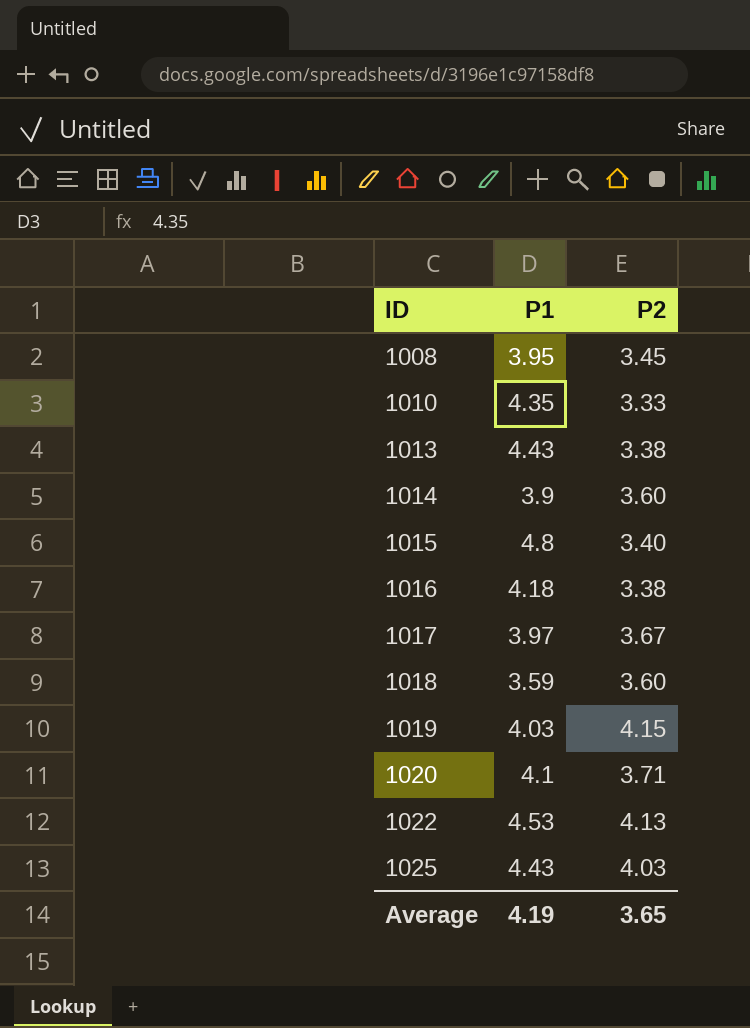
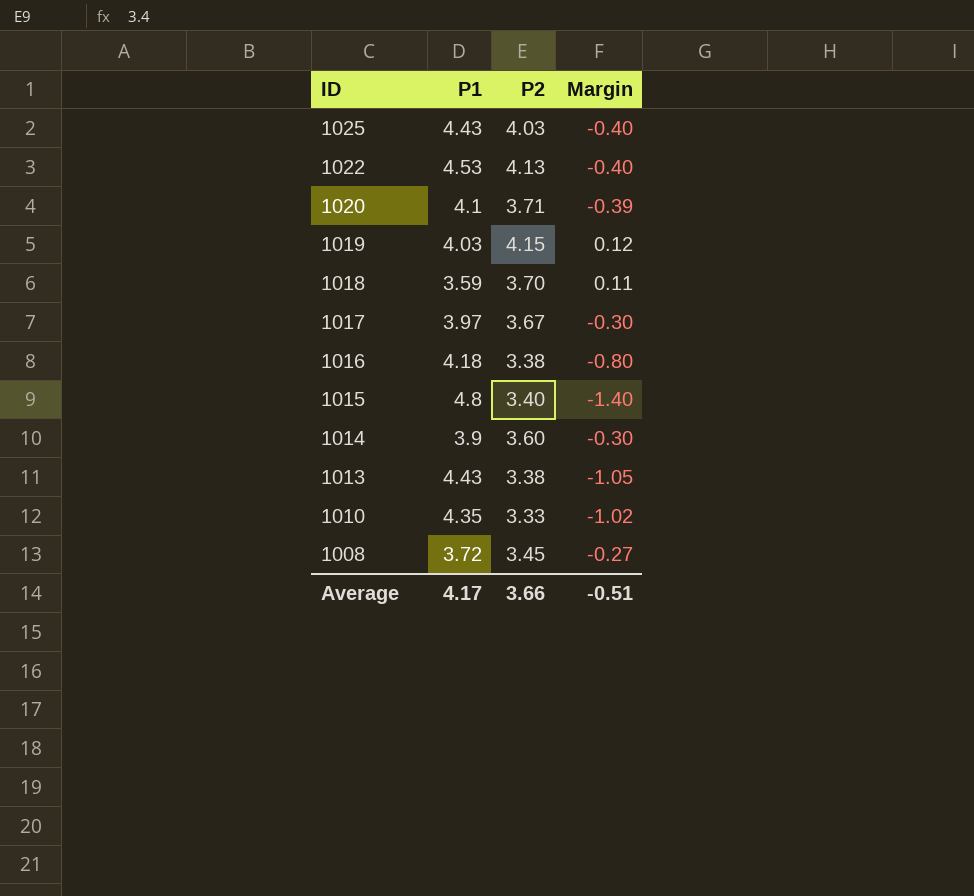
row order: ID ascending -> ID descending
column Margin | formula: none -> [P2] - [P1]
1018 | P2: 3.60 -> 3.70
1008 | P1: 3.95 -> 3.72
Average | P1: 4.19 -> 4.17
Average | P2: 3.65 -> 3.66

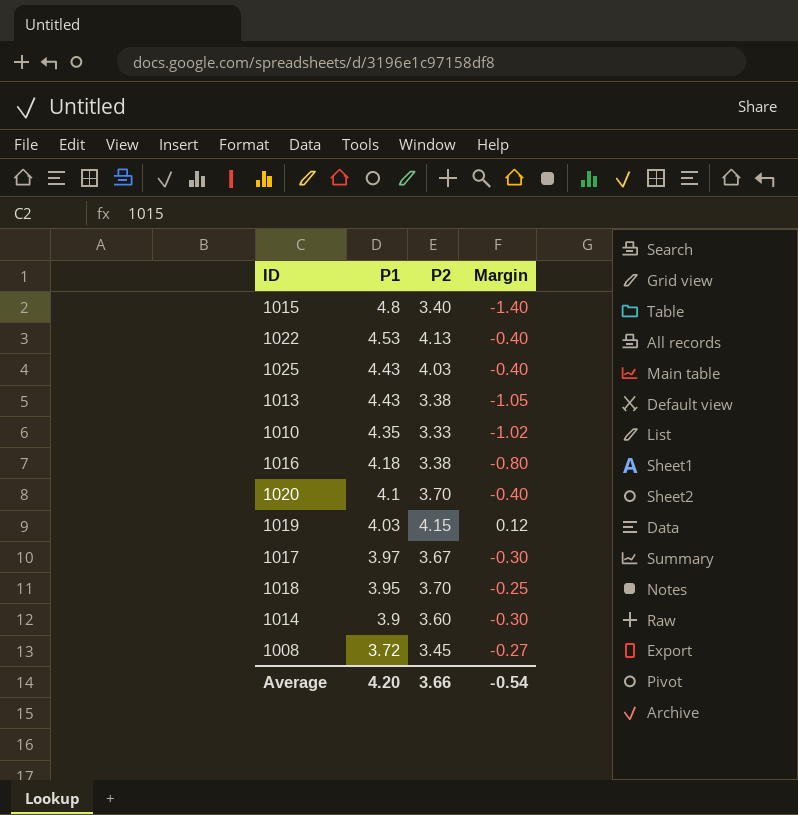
row order: ID descending -> P1 descending
1020 | P2: 3.71 -> 3.70
1020 | Margin: -0.39 -> -0.40
1018 | P1: 3.59 -> 3.95
1018 | Margin: 0.11 -> -0.25
Average | P1: 4.17 -> 4.20
Average | Margin: -0.51 -> -0.54

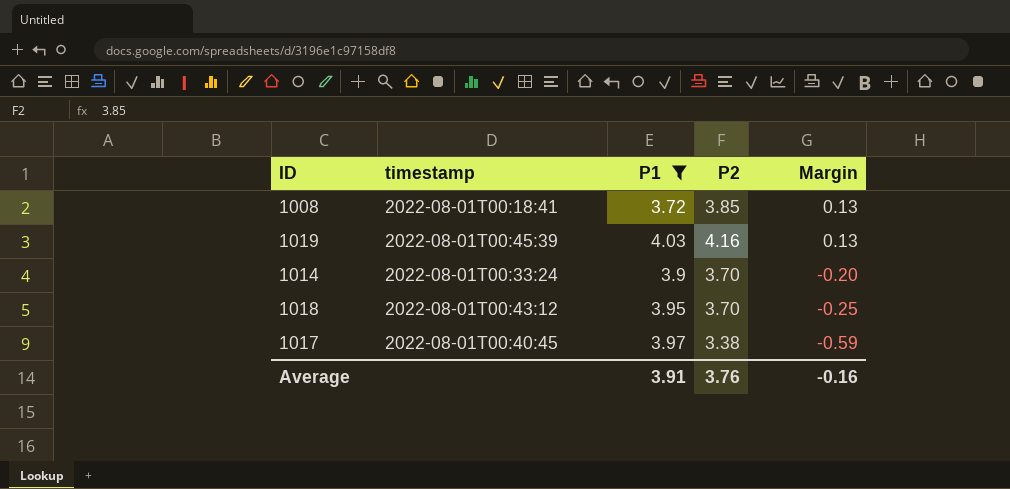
filter: none -> P1 <= 4.03
row order: P1 descending -> Margin descending
column timestamp | position: none -> 2
1008 | P2: 3.45 -> 3.85
1008 | Margin: -0.27 -> 0.13
1019 | P2: 4.15 -> 4.16
1019 | Margin: 0.12 -> 0.13
1014 | P2: 3.60 -> 3.70
1014 | Margin: -0.30 -> -0.20
1017 | P2: 3.67 -> 3.38
1017 | Margin: -0.30 -> -0.59
Average | P1: 4.20 -> 3.91
Average | P2: 3.66 -> 3.76
Average | Margin: -0.54 -> -0.16

